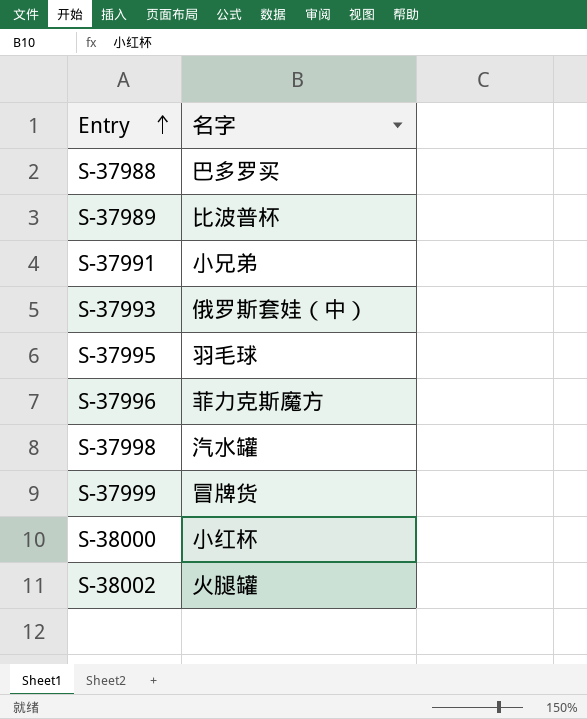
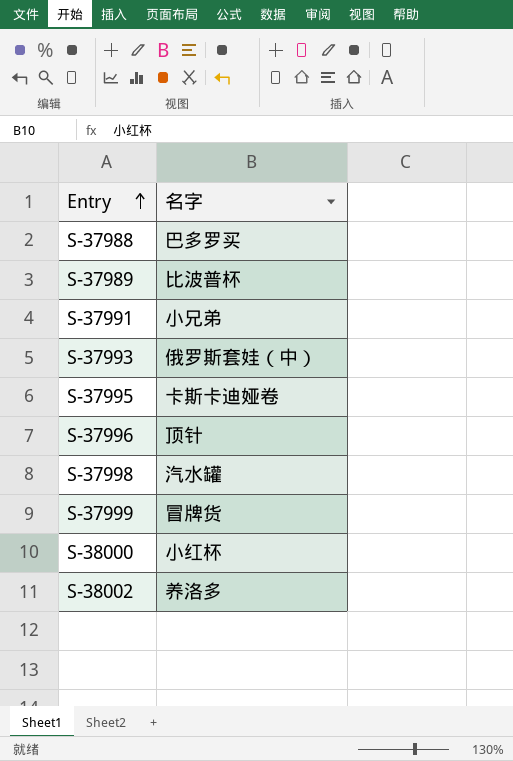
S-37995 | 名字: 羽毛球 -> 卡斯卡迪娅卷
S-37996 | 名字: 菲力克斯魔方 -> 顶针
S-38002 | 名字: 火腿罐 -> 养洛多

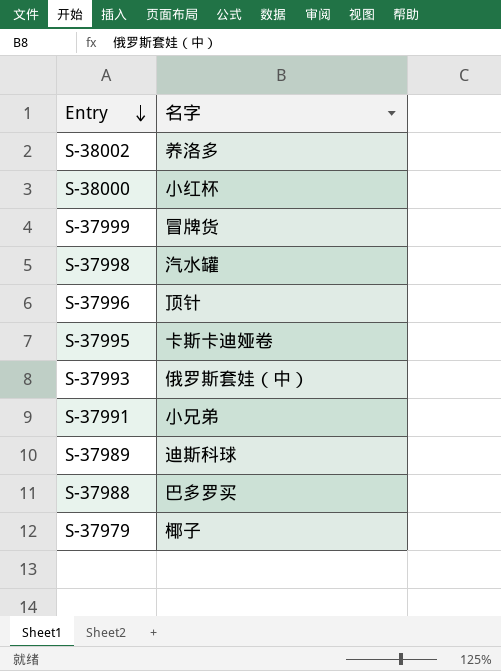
row order: Entry ascending -> Entry descending
S-37989 | 名字: 比波普杯 -> 迪斯科球
row S-37979: none -> 椰子

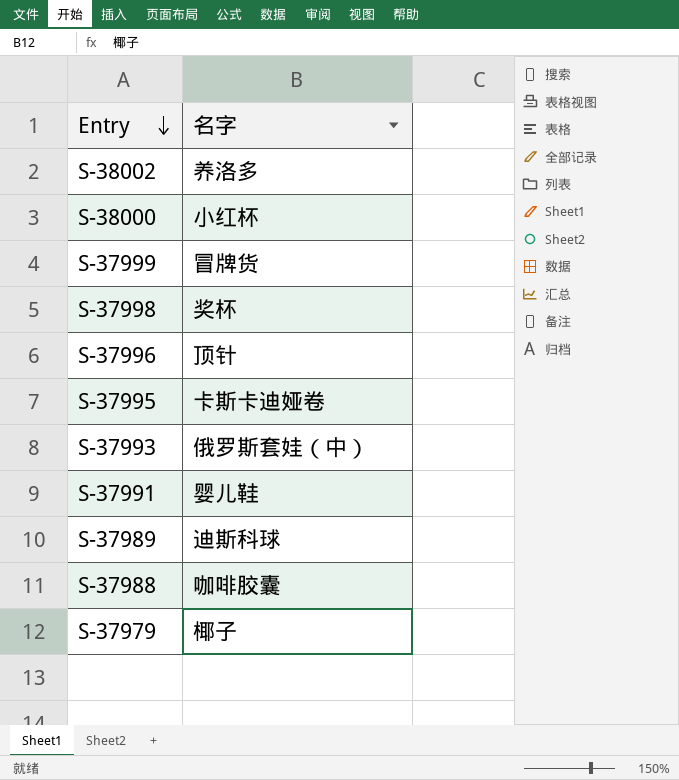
S-37998 | 名字: 汽水罐 -> 奖杯
S-37991 | 名字: 小兄弟 -> 婴儿鞋
S-37988 | 名字: 巴多罗买 -> 咖啡胶囊

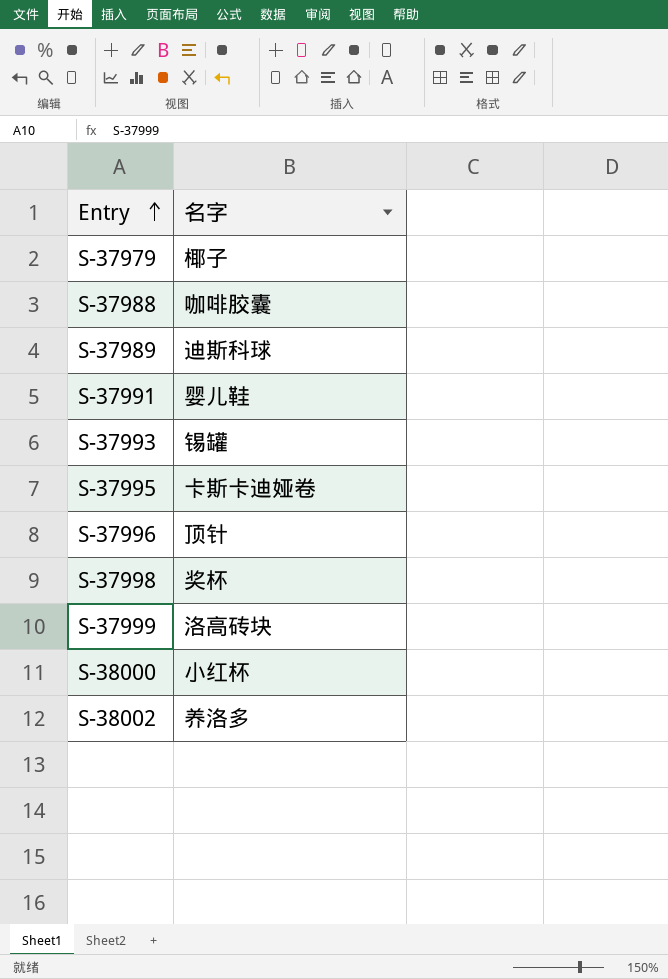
row order: Entry descending -> Entry ascending
S-37993 | 名字: 俄罗斯套娃（中） -> 锡罐
S-37999 | 名字: 冒牌货 -> 洛高砖块

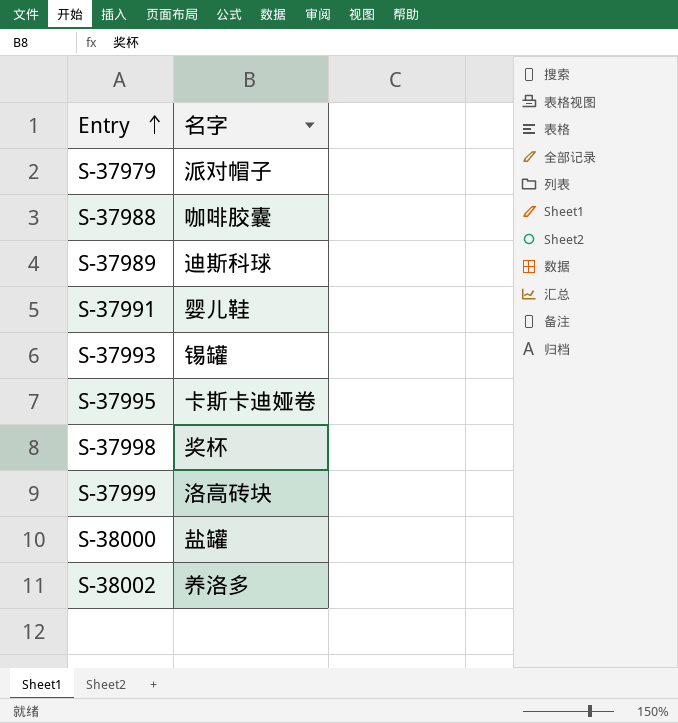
row S-37996: 顶针 -> none
S-37979 | 名字: 椰子 -> 派对帽子
S-38000 | 名字: 小红杯 -> 盐罐

